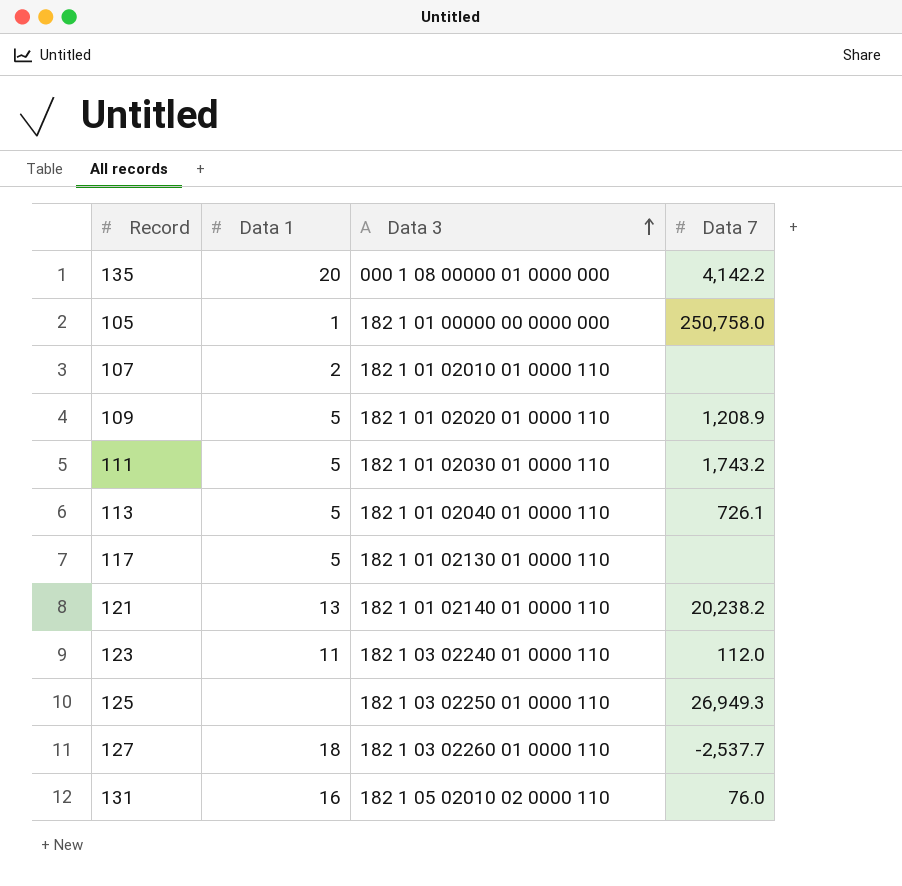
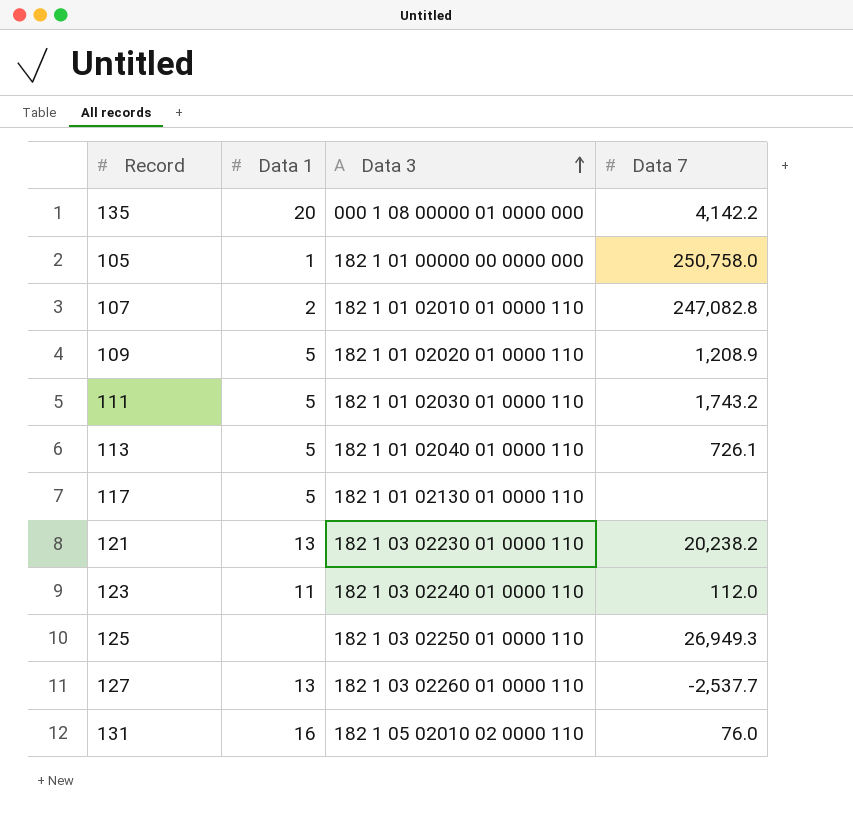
107 | Data 7: none -> 247,082.8
121 | Data 3: 182 1 01 02140 01 0000 110 -> 182 1 03 02230 01 0000 110
127 | Data 1: 18 -> 13

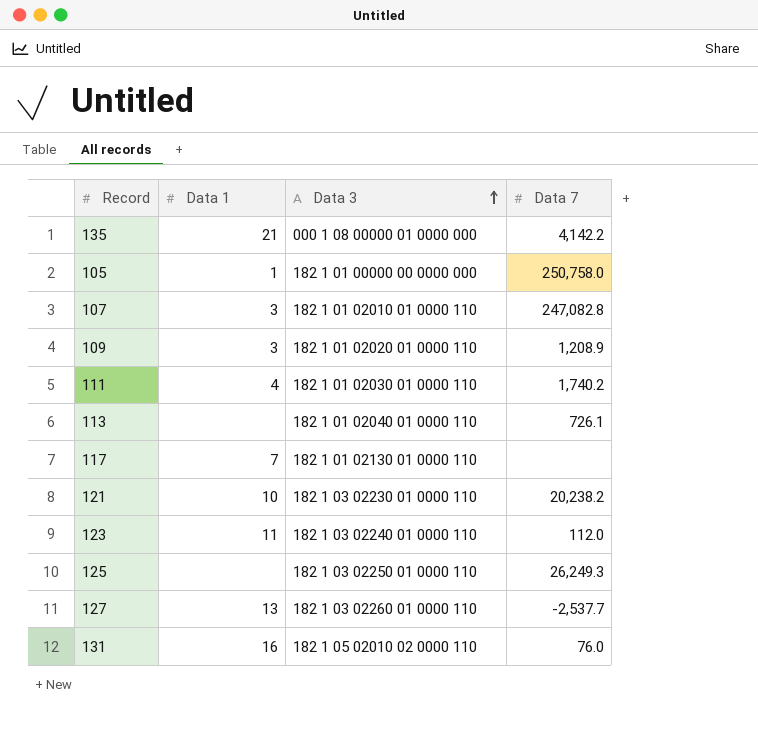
135 | Data 1: 20 -> 21
107 | Data 1: 2 -> 3
109 | Data 1: 5 -> 3
111 | Data 1: 5 -> 4
111 | Data 7: 1,743.2 -> 1,740.2
113 | Data 1: 5 -> none
117 | Data 1: 5 -> 7
121 | Data 1: 13 -> 10
125 | Data 7: 26,949.3 -> 26,249.3

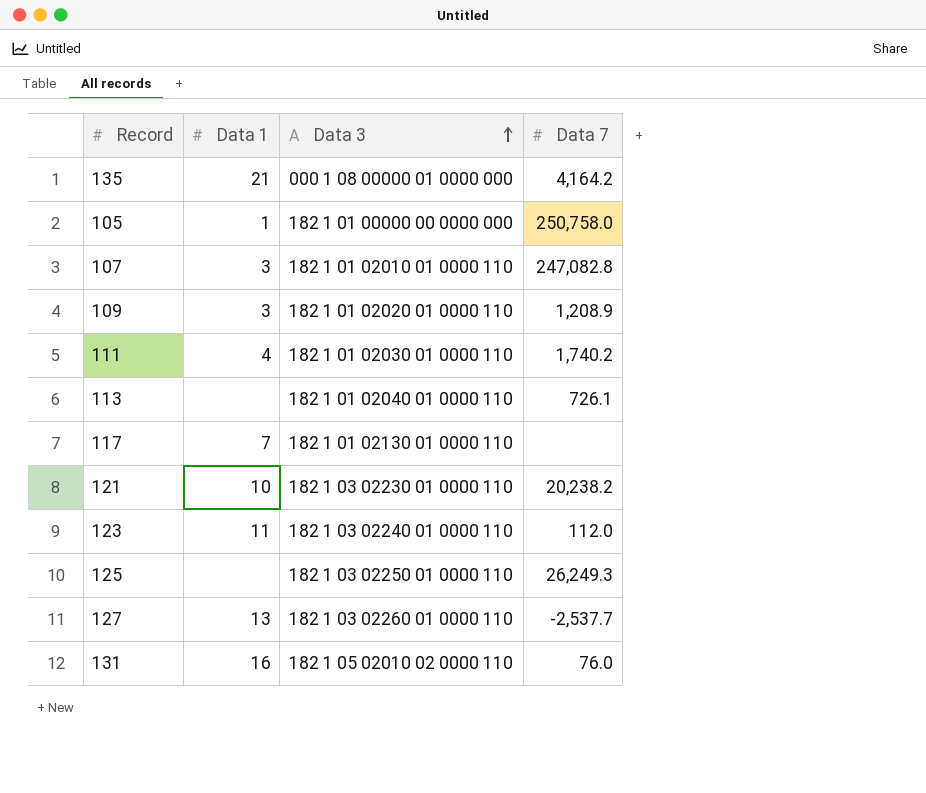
135 | Data 7: 4,142.2 -> 4,164.2

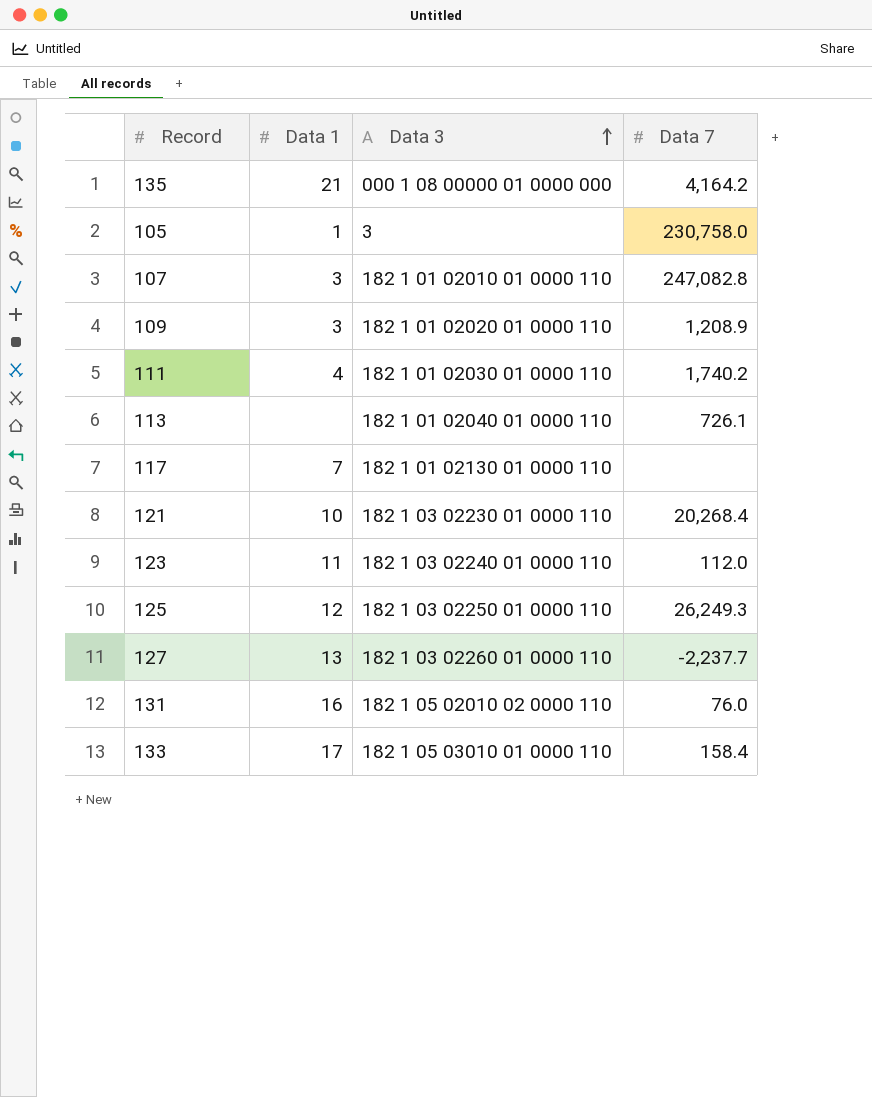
105 | Data 3: 182 1 01 00000 00 0000 000 -> 3
105 | Data 7: 250,758.0 -> 230,758.0
121 | Data 7: 20,238.2 -> 20,268.4
125 | Data 1: none -> 12
127 | Data 7: -2,537.7 -> -2,237.7
row 133: none -> 17 | 182 1 05 03010 01 0000 110 | 158.4

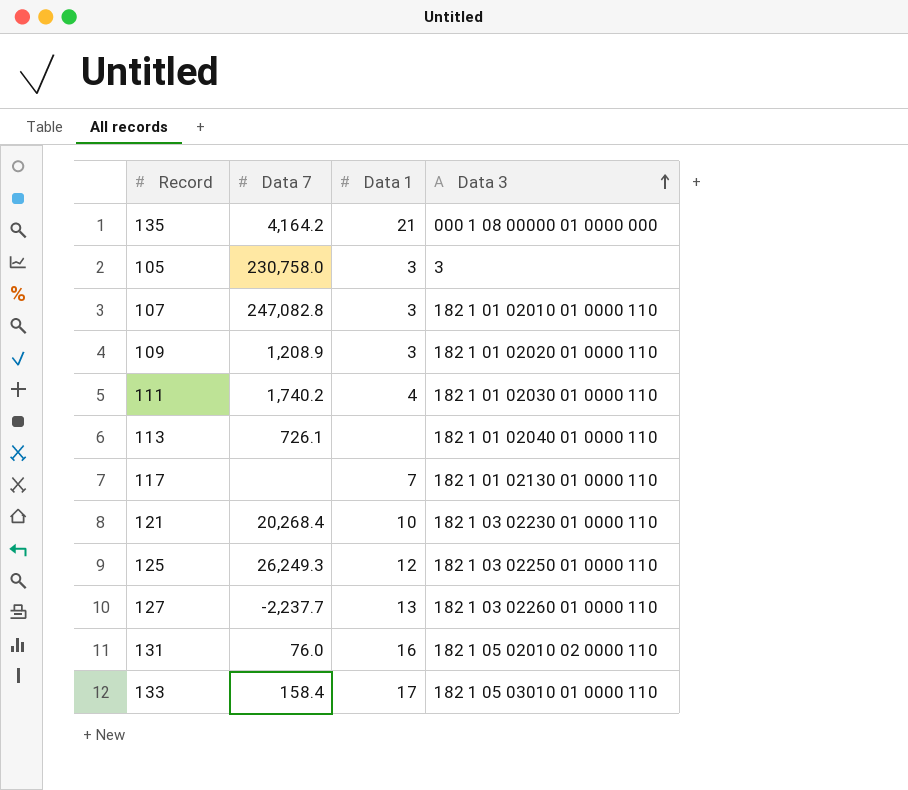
column Data 7 | position: 4 -> 2
row 123: 11 | 182 1 03 02240 01 0000 110 | 112.0 -> none
105 | Data 1: 1 -> 3

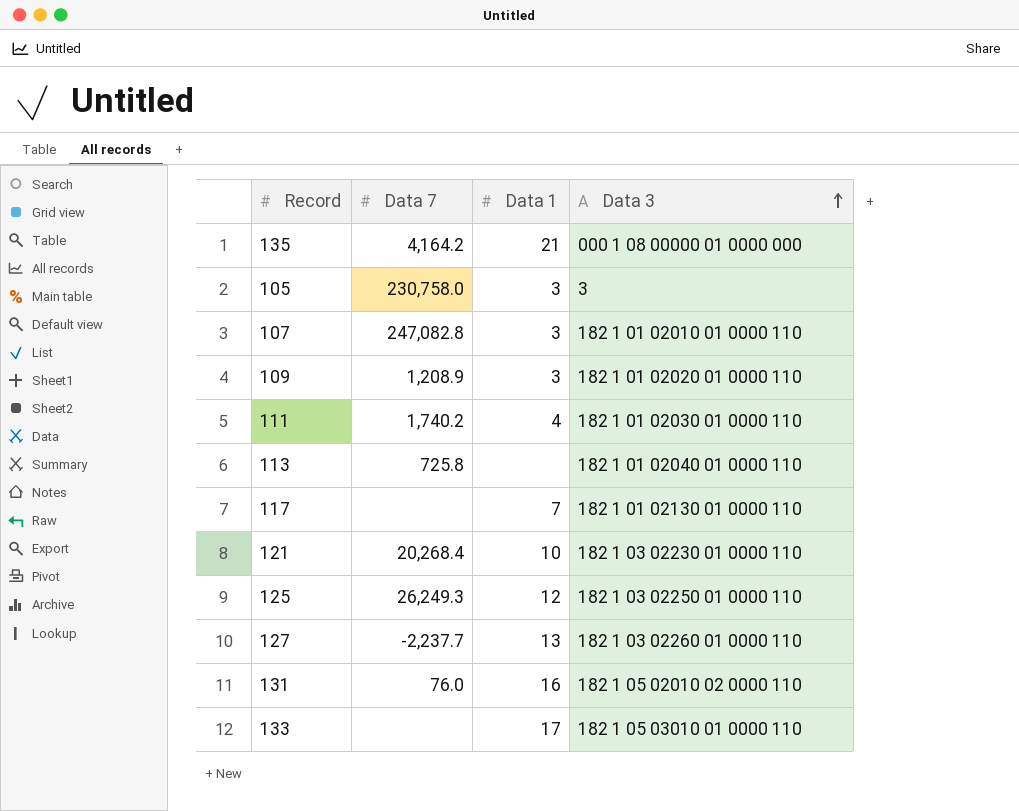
113 | Data 7: 726.1 -> 725.8
133 | Data 7: 158.4 -> none

